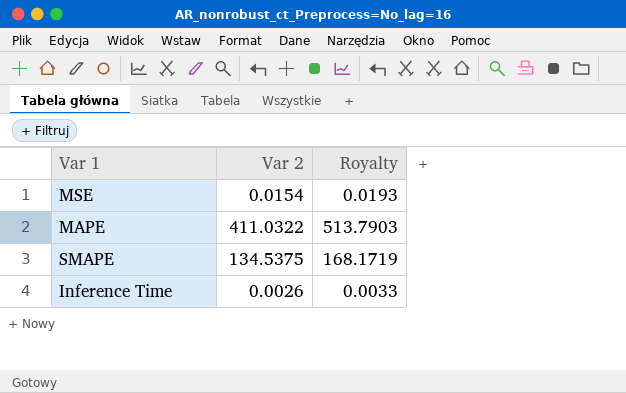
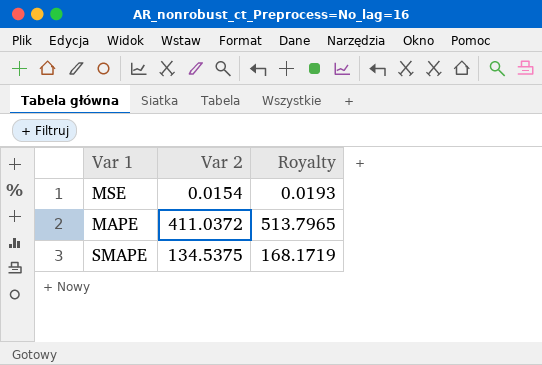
row Inference Time: 0.0026 | 0.0033 -> none
MAPE | Var 2: 411.0322 -> 411.0372
MAPE | Royalty: 513.7903 -> 513.7965

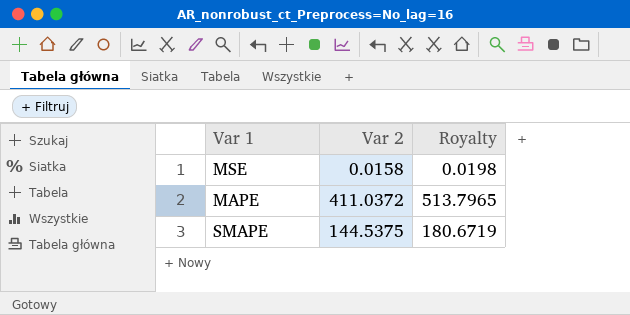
MSE | Var 2: 0.0154 -> 0.0158
MSE | Royalty: 0.0193 -> 0.0198
SMAPE | Var 2: 134.5375 -> 144.5375
SMAPE | Royalty: 168.1719 -> 180.6719

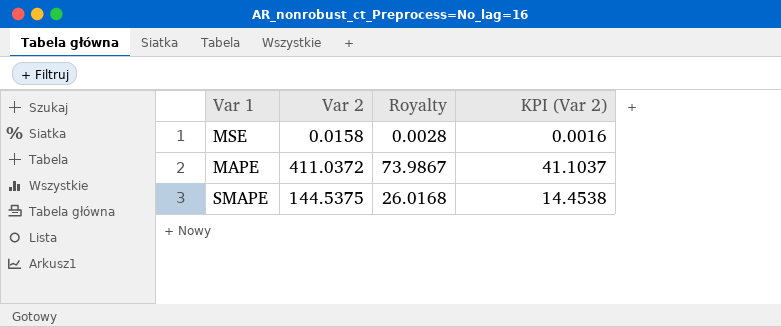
column Royalty | formula: [Var 2] * 1.25 -> [Var 2] * 0.18
column KPI (Var 2) | formula: none -> [Var 2] * 0.1

